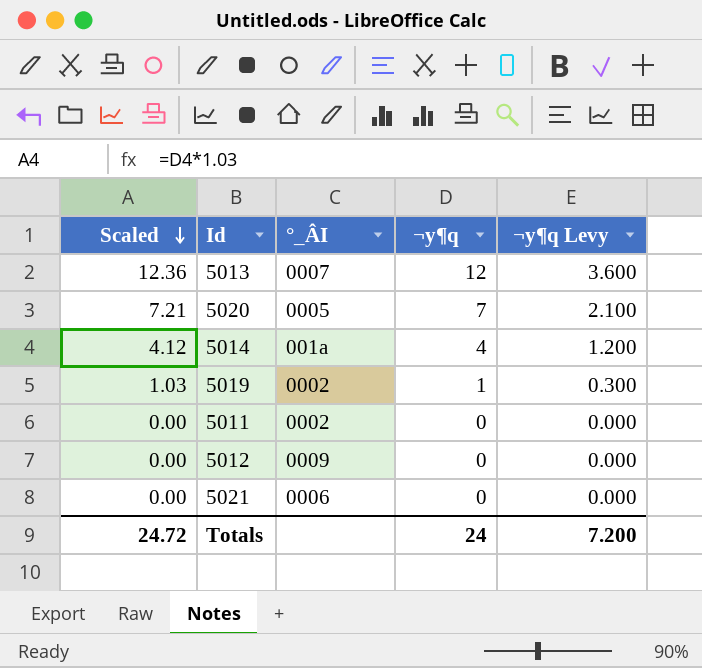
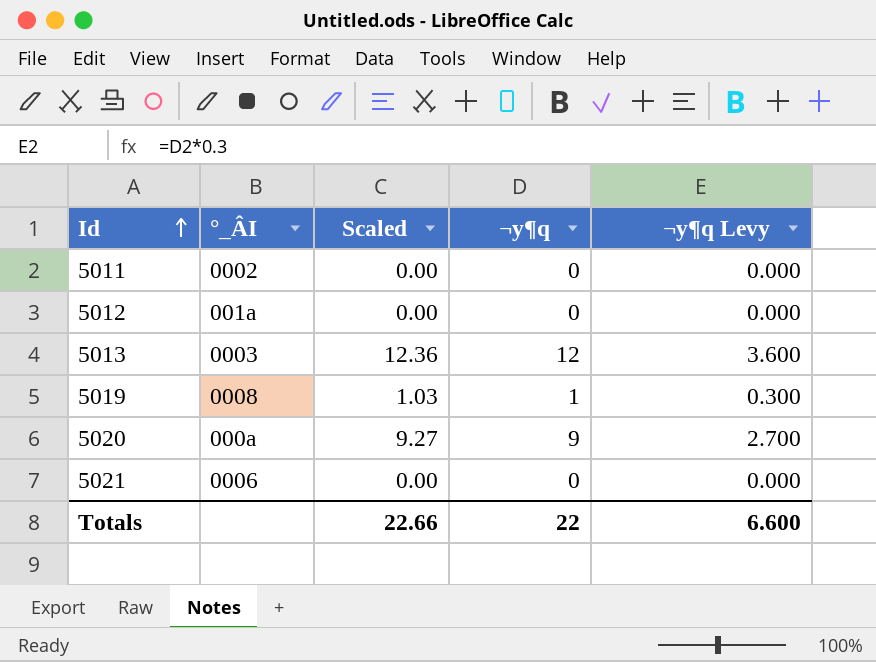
row order: Scaled descending -> Id ascending
column Scaled | position: 1 -> 3
row 5014: 4.12 | 001a | 4 | 1.200 -> none
5012 | °_ÂI: 0009 -> 001a
5013 | °_ÂI: 0007 -> 0003
5019 | °_ÂI: 0002 -> 0008
5020 | °_ÂI: 0005 -> 000a
5020 | Scaled: 7.21 -> 9.27
5020 | ¬y¶q: 7 -> 9
5020 | ¬y¶q Levy: 2.100 -> 2.700
Totals | Scaled: 24.72 -> 22.66
Totals | ¬y¶q: 24 -> 22
Totals | ¬y¶q Levy: 7.200 -> 6.600

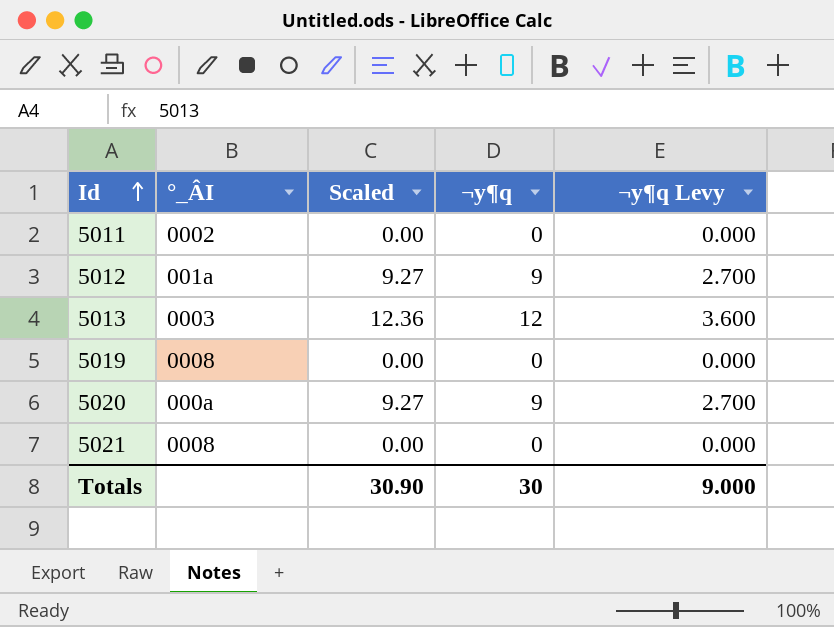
5012 | Scaled: 0.00 -> 9.27
5012 | ¬y¶q: 0 -> 9
5012 | ¬y¶q Levy: 0.000 -> 2.700
5019 | Scaled: 1.03 -> 0.00
5019 | ¬y¶q: 1 -> 0
5019 | ¬y¶q Levy: 0.300 -> 0.000
5021 | °_ÂI: 0006 -> 0008
Totals | Scaled: 22.66 -> 30.90
Totals | ¬y¶q: 22 -> 30
Totals | ¬y¶q Levy: 6.600 -> 9.000

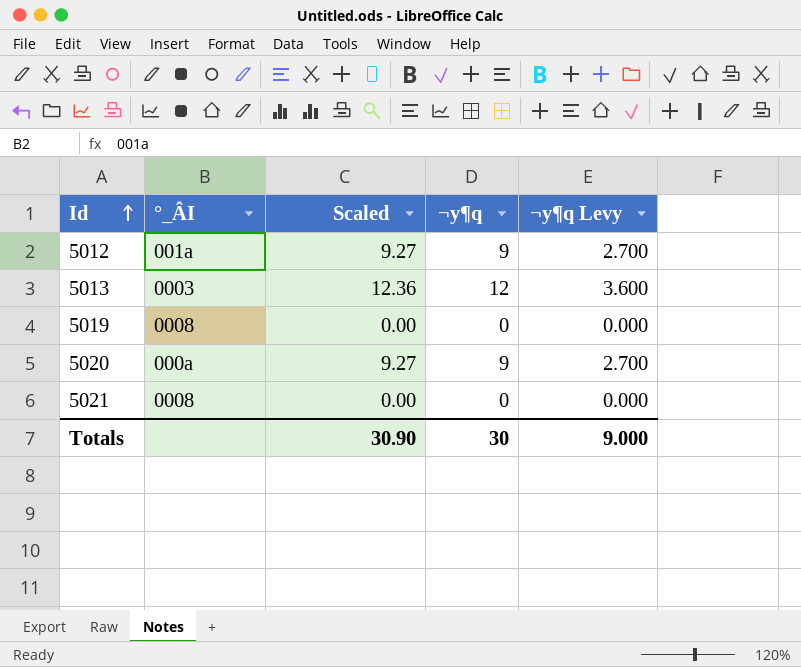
row 5011: 0002 | 0.00 | 0 | 0.000 -> none

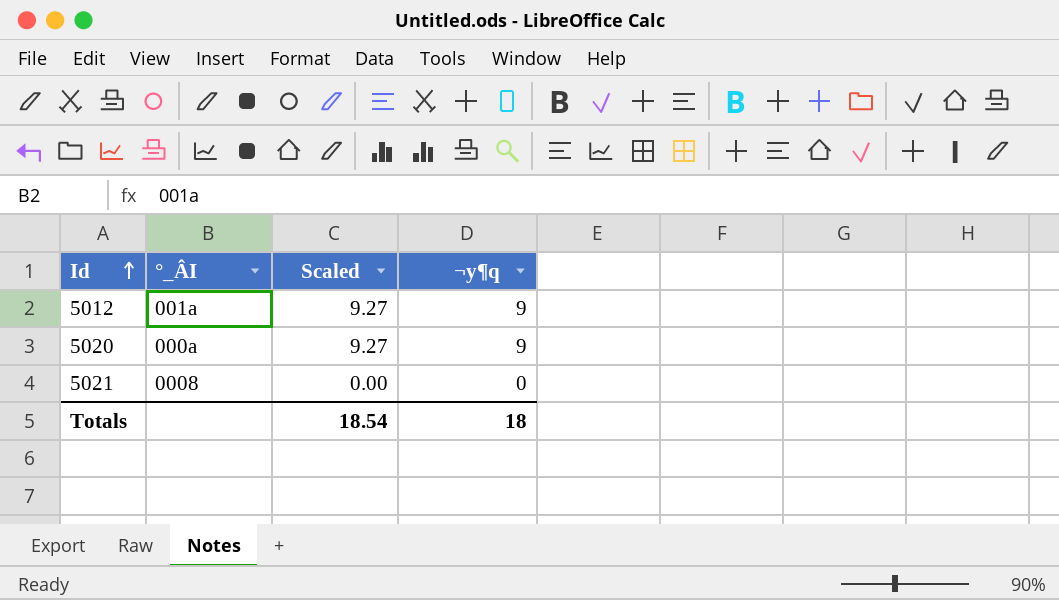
column ¬y¶q Levy | formula: [¬y¶q] * 0.3 -> none
row 5013: 0003 | 12.36 | 12 | 3.600 -> none
row 5019: 0008 | 0.00 | 0 | 0.000 -> none
Totals | Scaled: 30.90 -> 18.54
Totals | ¬y¶q: 30 -> 18

